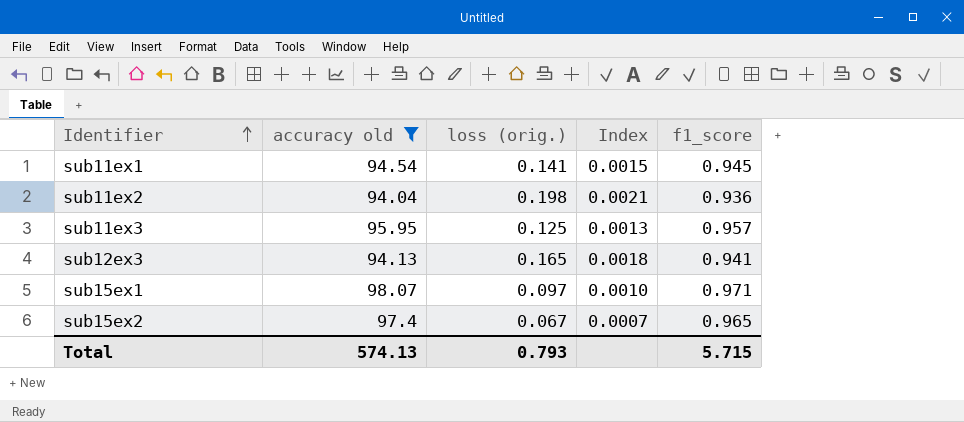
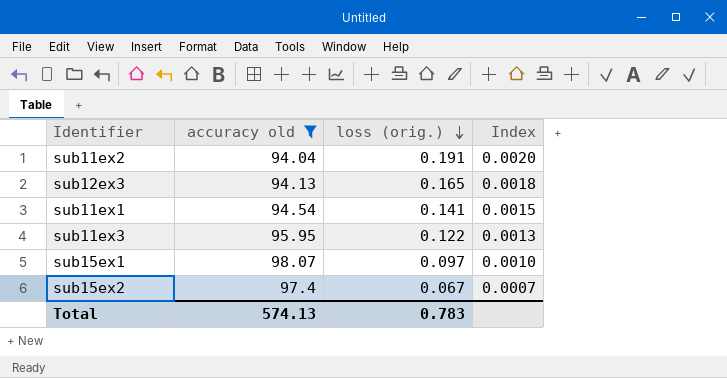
row order: Identifier ascending -> loss (orig.) descending
column f1_score | position: 5 -> none
sub11ex2 | loss (orig.): 0.198 -> 0.191
sub11ex2 | Index: 0.0021 -> 0.0020
sub11ex3 | loss (orig.): 0.125 -> 0.122
Total | loss (orig.): 0.793 -> 0.783

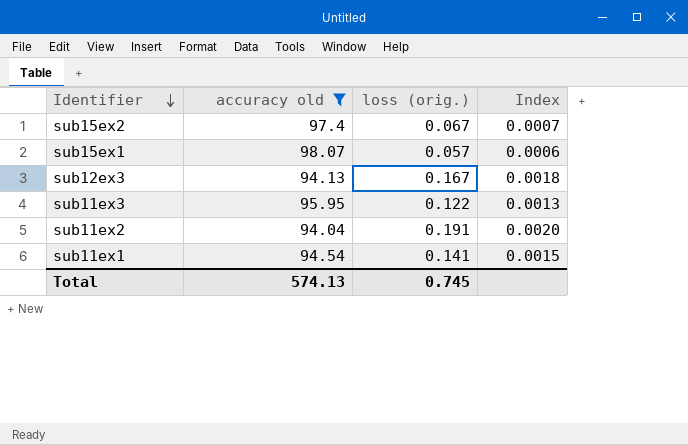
row order: loss (orig.) descending -> Identifier descending
sub15ex1 | loss (orig.): 0.097 -> 0.057
sub15ex1 | Index: 0.0010 -> 0.0006
sub12ex3 | loss (orig.): 0.165 -> 0.167
Total | loss (orig.): 0.783 -> 0.745

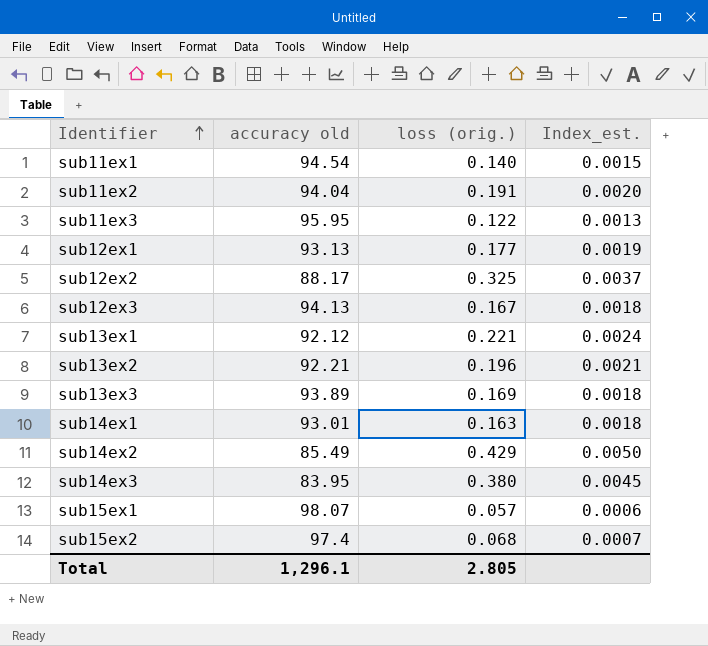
filter: accuracy old >= 94.04 -> none
row order: Identifier descending -> Identifier ascending
column name: Index -> Index_est.
sub11ex1 | loss (orig.): 0.141 -> 0.140
sub15ex2 | loss (orig.): 0.067 -> 0.068
Total | accuracy old: 574.13 -> 1,296.1
Total | loss (orig.): 0.745 -> 2.805

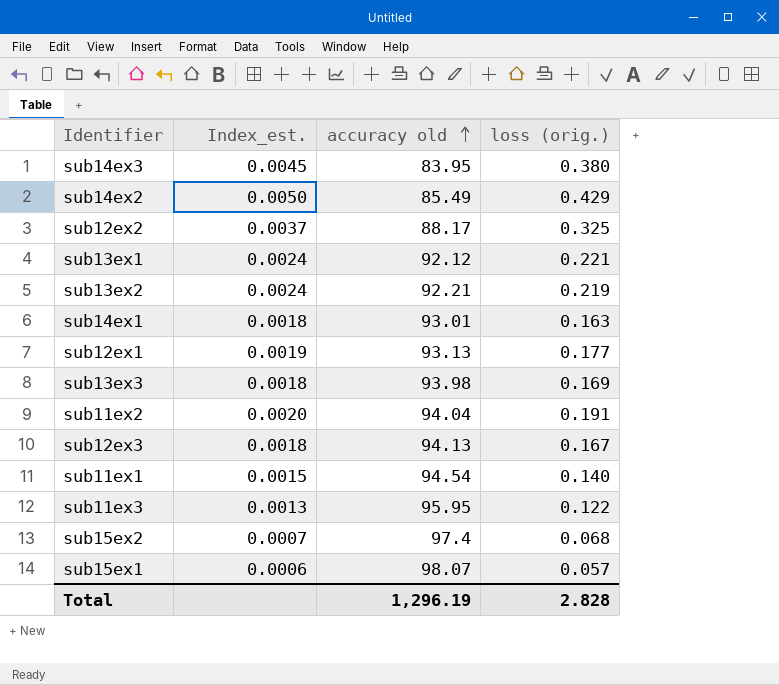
row order: Identifier ascending -> accuracy old ascending
column Index_est. | position: 4 -> 2
sub13ex2 | Index_est.: 0.0021 -> 0.0024
sub13ex2 | loss (orig.): 0.196 -> 0.219
sub13ex3 | accuracy old: 93.89 -> 93.98
Total | accuracy old: 1,296.1 -> 1,296.19
Total | loss (orig.): 2.805 -> 2.828

